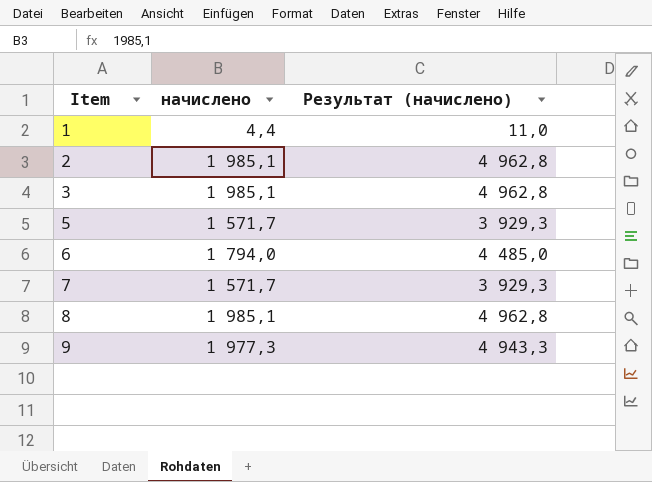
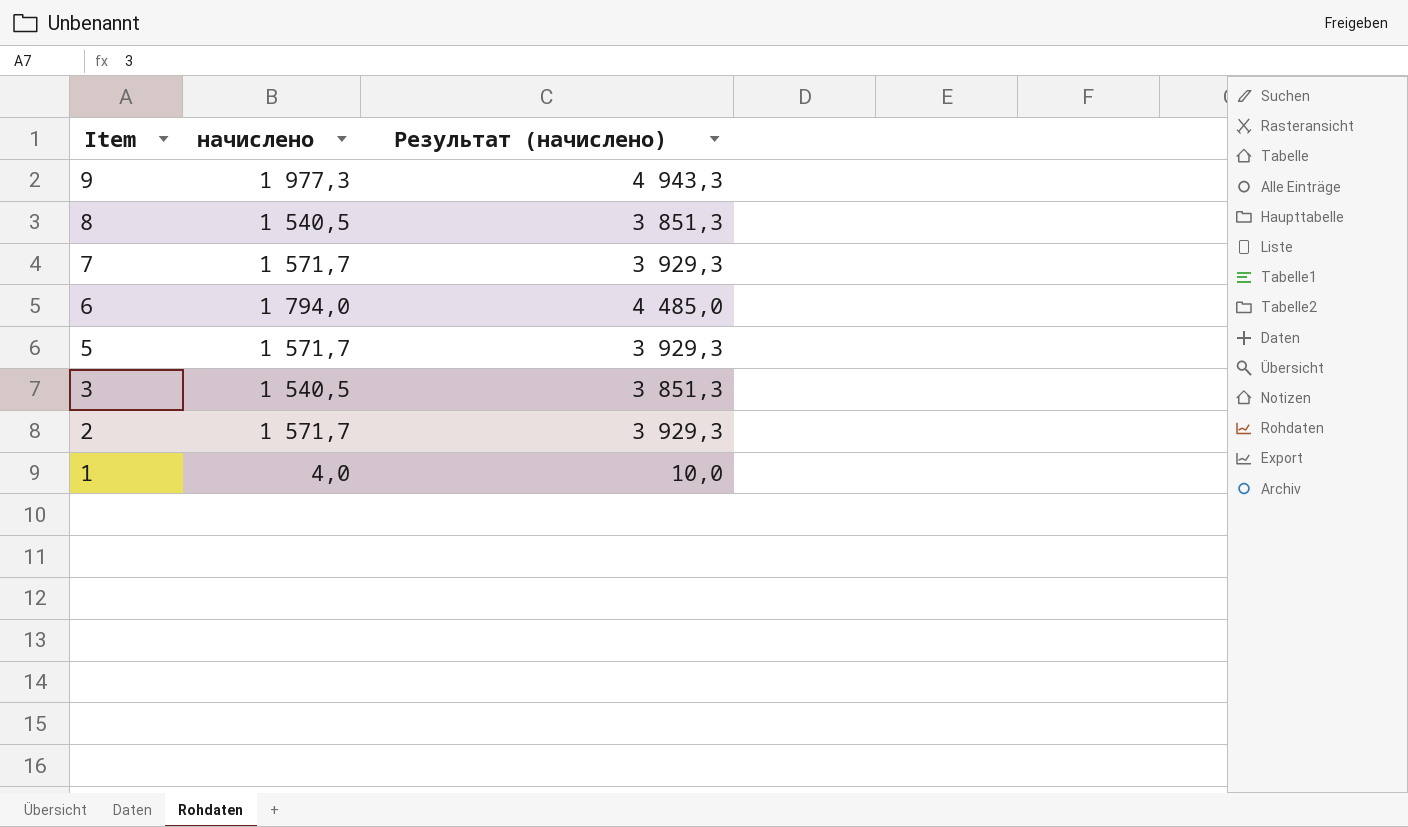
row order: Item ascending -> Item descending
8 | начислено: 1 985,1 -> 1 540,5
8 | Результат (начислено): 4 962,8 -> 3 851,3
3 | начислено: 1 985,1 -> 1 540,5
3 | Результат (начислено): 4 962,8 -> 3 851,3
2 | начислено: 1 985,1 -> 1 571,7
2 | Результат (начислено): 4 962,8 -> 3 929,3
1 | начислено: 4,4 -> 4,0
1 | Результат (начислено): 11,0 -> 10,0

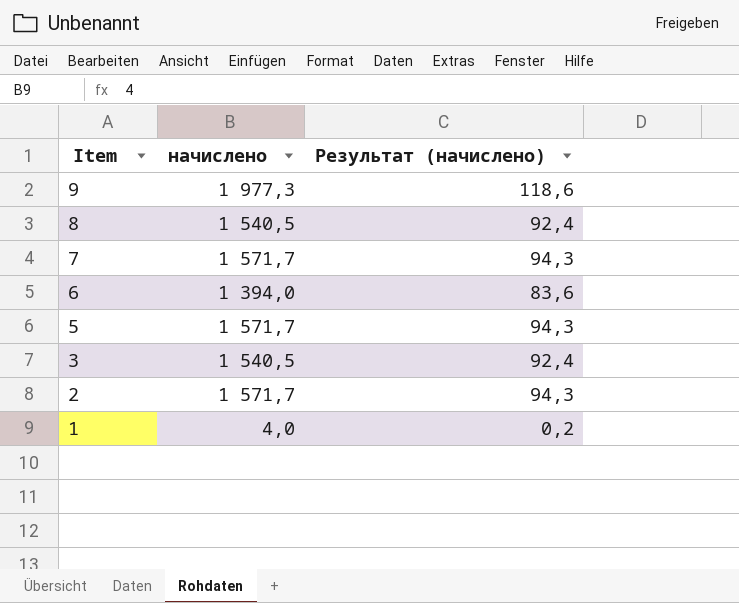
column Результат (начислено) | formula: [начислено] * 2,5 -> [начислено] * 0,06
6 | начислено: 1 794,0 -> 1 394,0

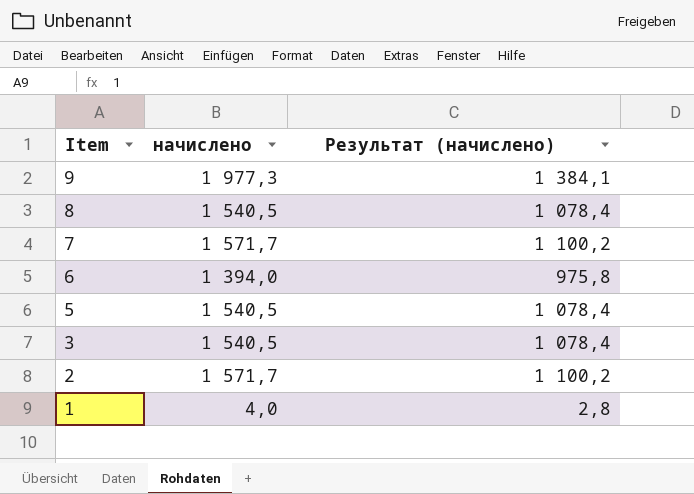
column Результат (начислено) | formula: [начислено] * 0,06 -> [начислено] * 0,7
5 | начислено: 1 571,7 -> 1 540,5

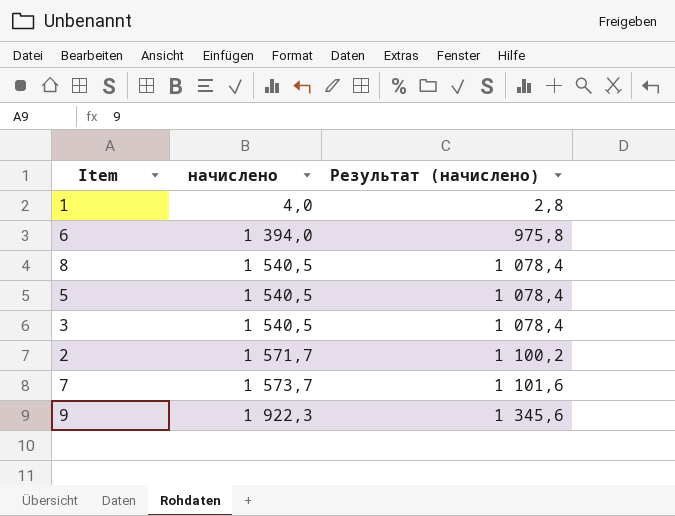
row order: Item descending -> начислено ascending
7 | начислено: 1 571,7 -> 1 573,7
7 | Результат (начислено): 1 100,2 -> 1 101,6
9 | начислено: 1 977,3 -> 1 922,3
9 | Результат (начислено): 1 384,1 -> 1 345,6

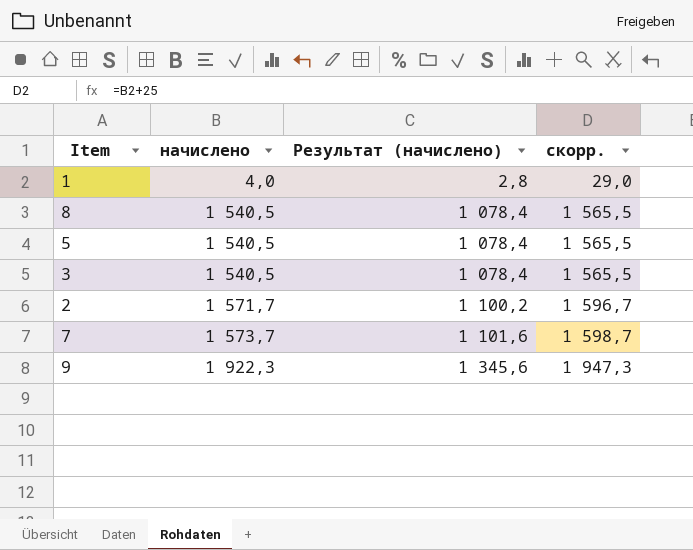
column скорр. | formula: none -> [начислено] + 25
row 6: 1 394,0 | 975,8 -> none

